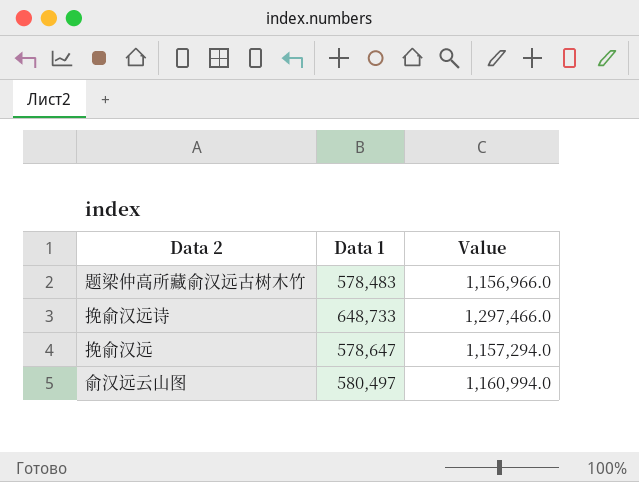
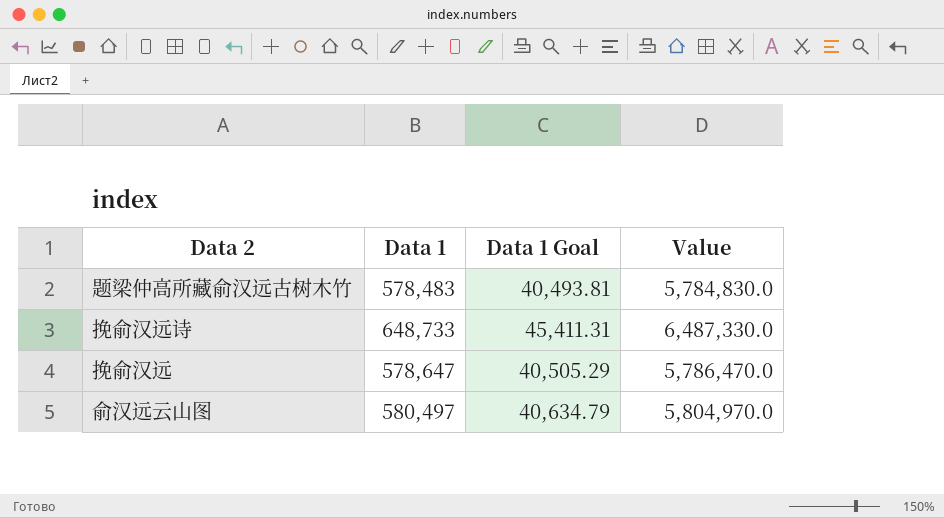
column Data 1 Goal | formula: none -> [Data 1] * 0.07
column Value | formula: [Data 1] * 2 -> [Data 1] * 10

